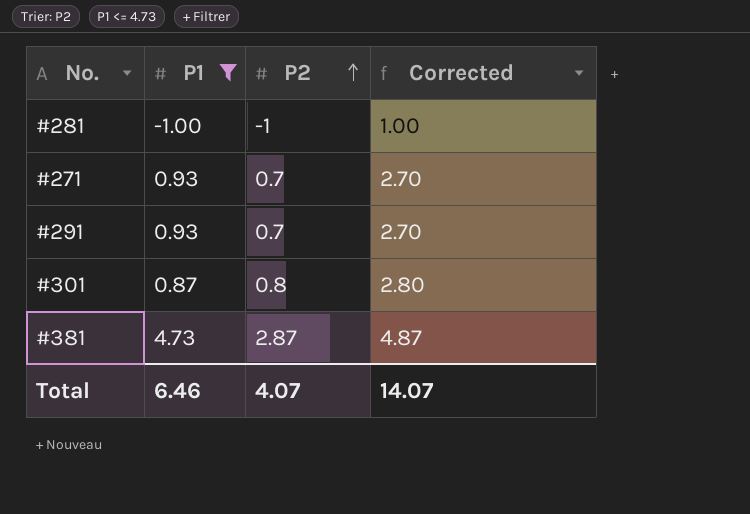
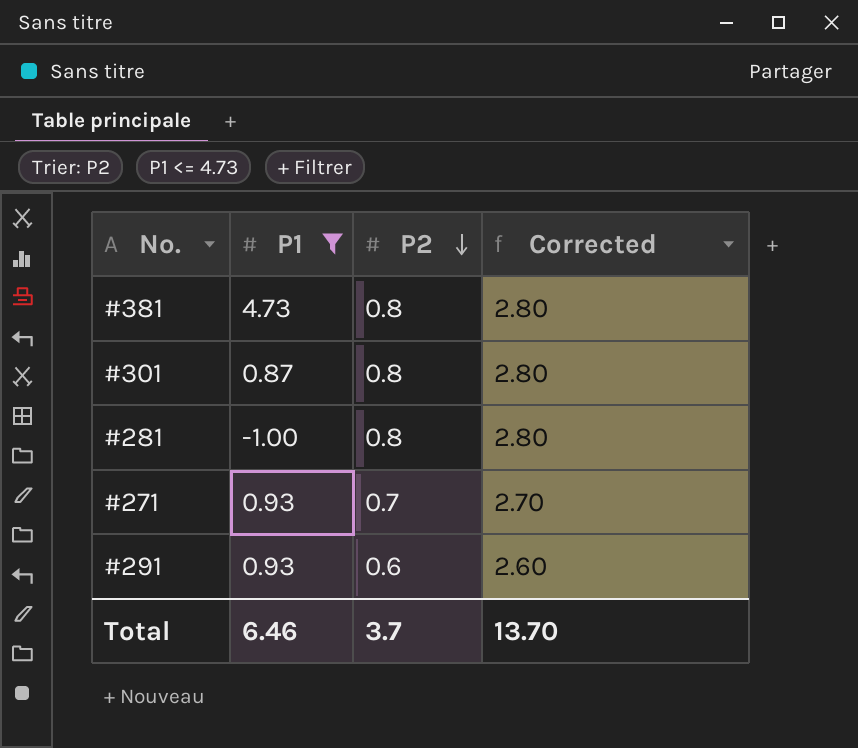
row order: P2 ascending -> P2 descending
#381 | P2: 2.87 -> 0.8
#381 | Corrected: 4.87 -> 2.80
#281 | P2: -1 -> 0.8
#281 | Corrected: 1.00 -> 2.80
#291 | P2: 0.7 -> 0.6
#291 | Corrected: 2.70 -> 2.60
Total | P2: 4.07 -> 3.7
Total | Corrected: 14.07 -> 13.70

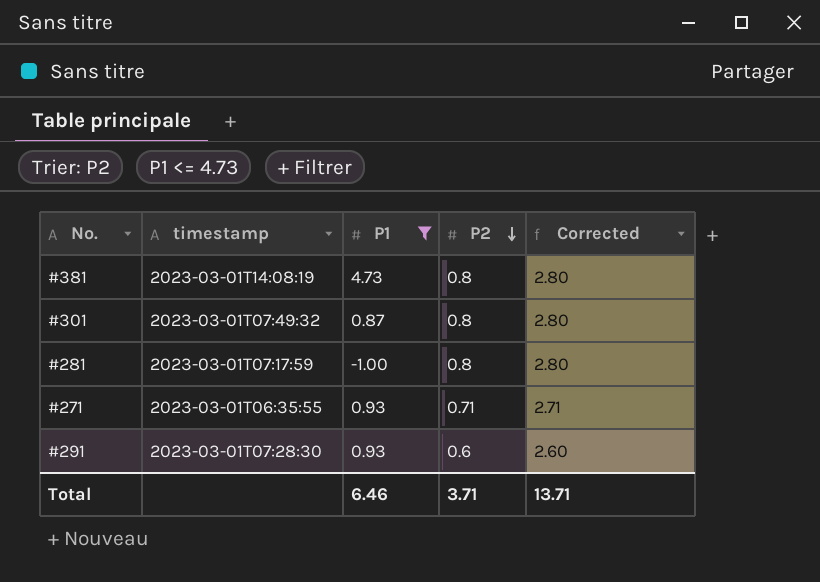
column timestamp | position: none -> 2
#271 | P2: 0.7 -> 0.71
#271 | Corrected: 2.70 -> 2.71
Total | P2: 3.7 -> 3.71
Total | Corrected: 13.70 -> 13.71

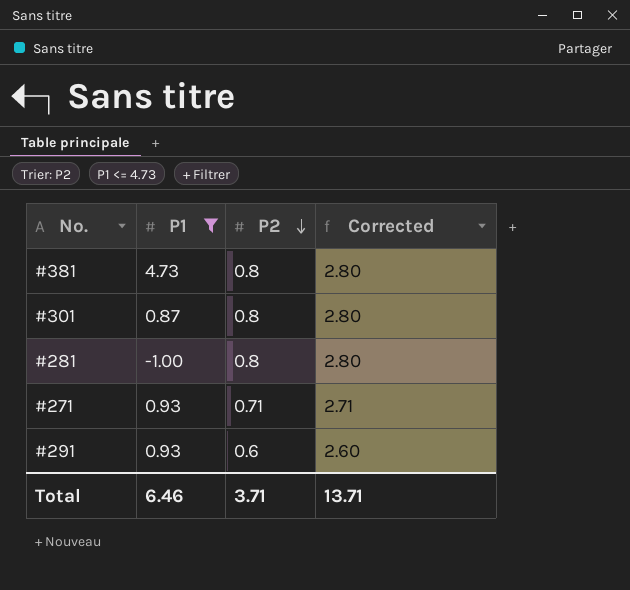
column timestamp | position: 2 -> none

